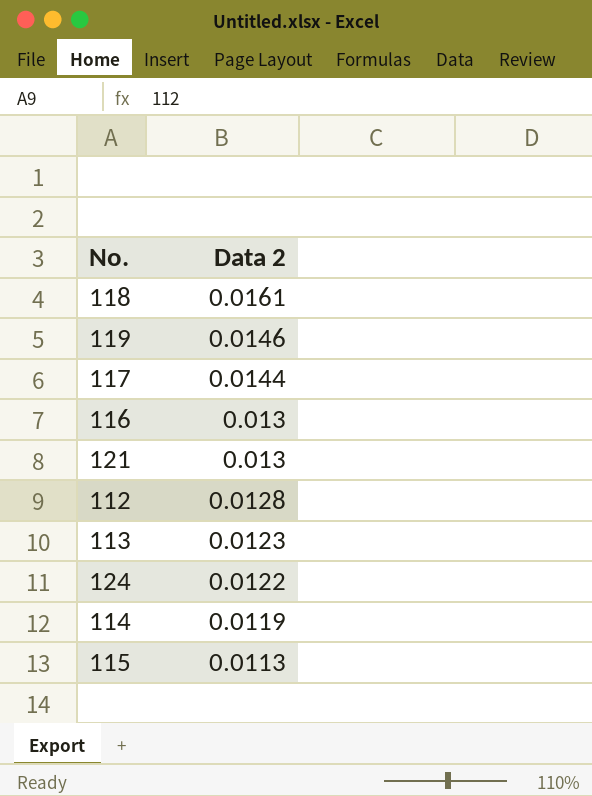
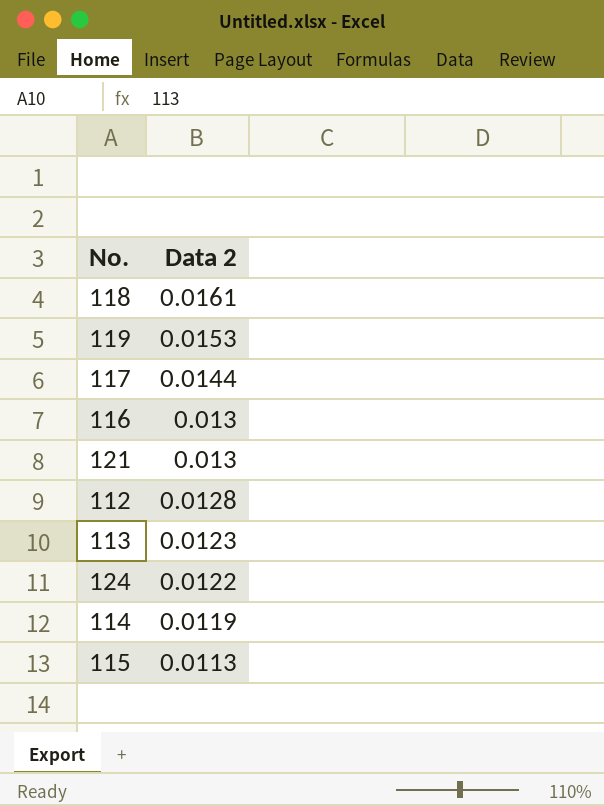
119 | Data 2: 0.0146 -> 0.0153

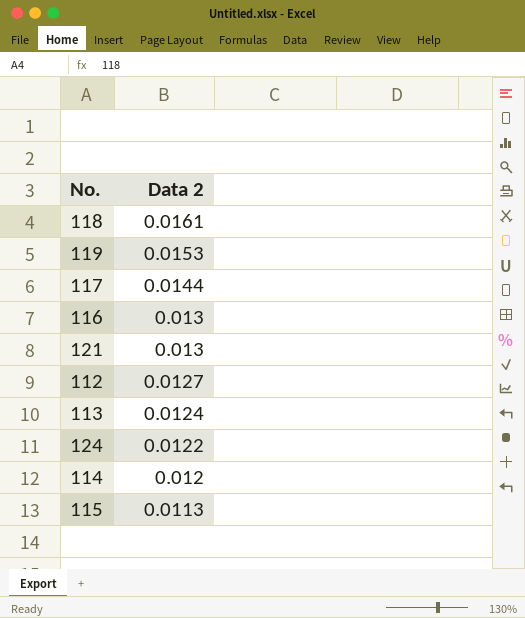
112 | Data 2: 0.0128 -> 0.0127
113 | Data 2: 0.0123 -> 0.0124
114 | Data 2: 0.0119 -> 0.012

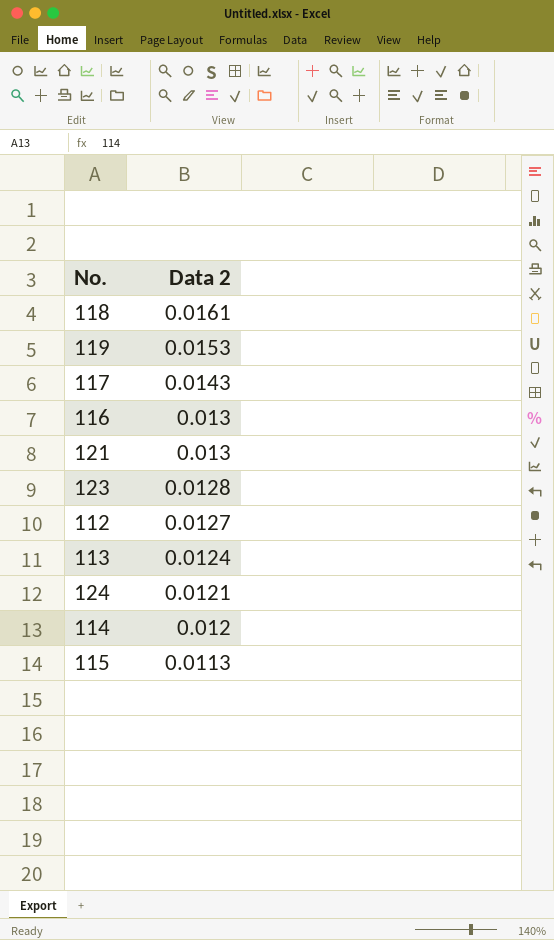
117 | Data 2: 0.0144 -> 0.0143
row 123: none -> 0.0128
124 | Data 2: 0.0122 -> 0.0121

